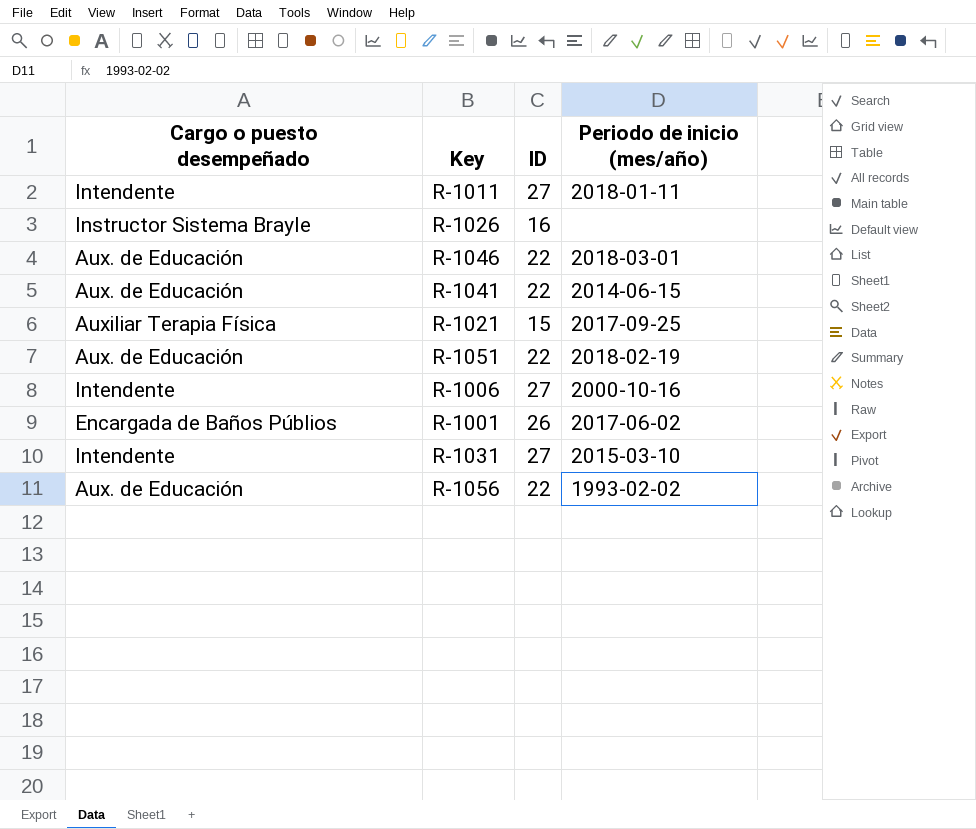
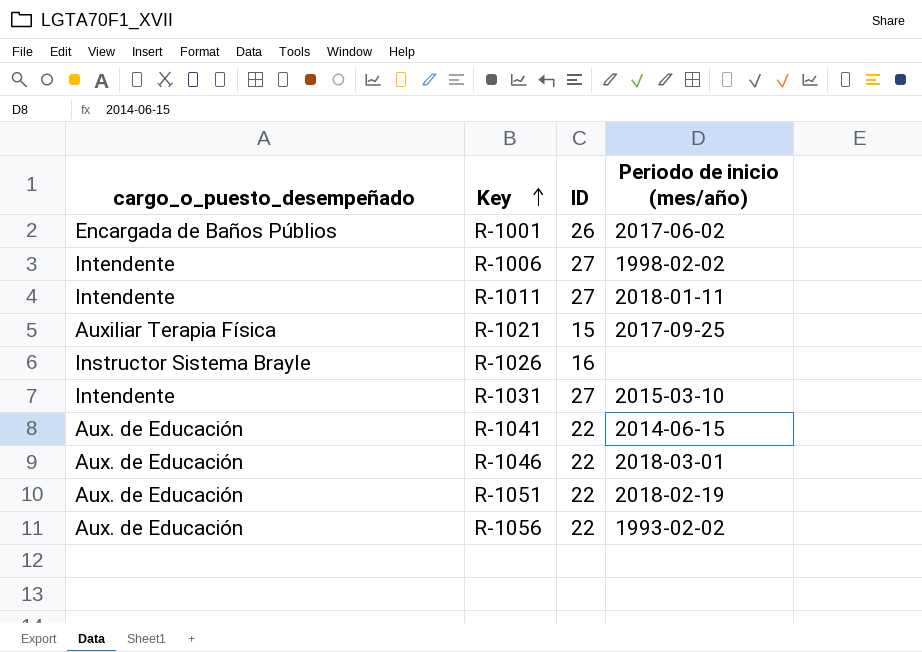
row order: none -> Key ascending
column name: Cargo o puesto desempeñado -> cargo_o_puesto_desempeñado
R-1006 | Periodo de inicio (mes/año): 2000-10-16 -> 1998-02-02

